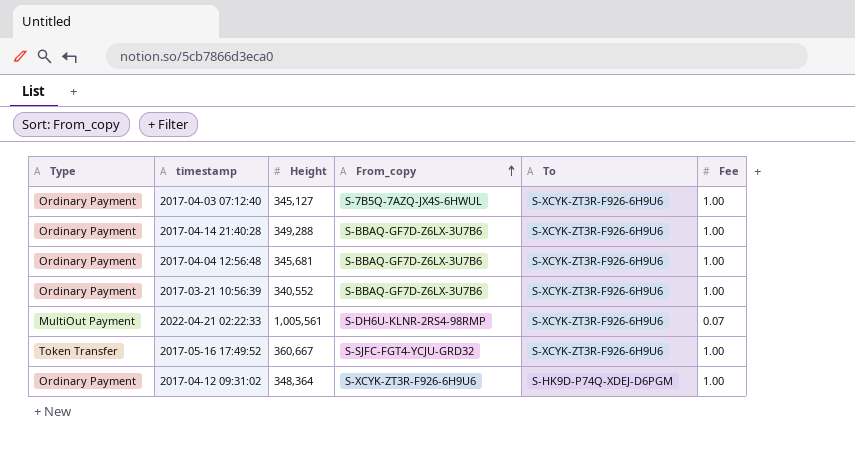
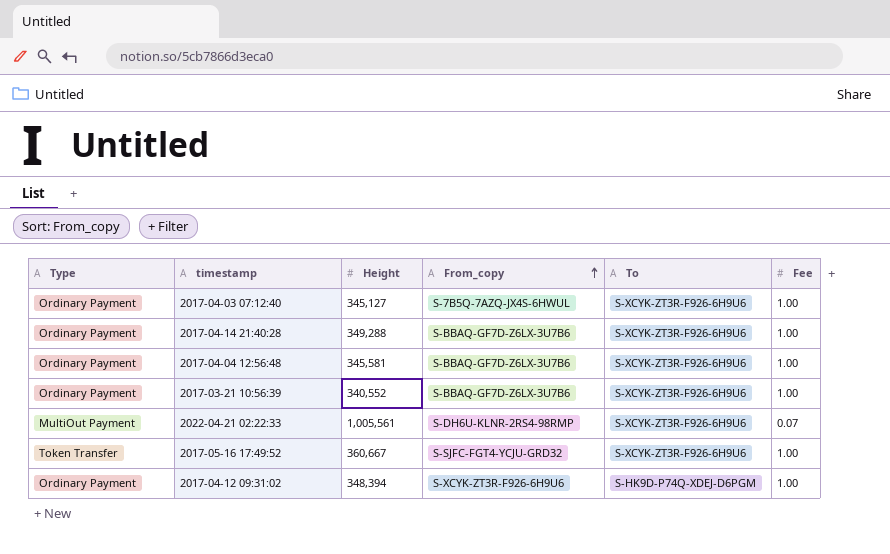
2017-04-04 12:56:48 | Height: 345,681 -> 345,581
2017-04-12 09:31:02 | Height: 348,364 -> 348,394

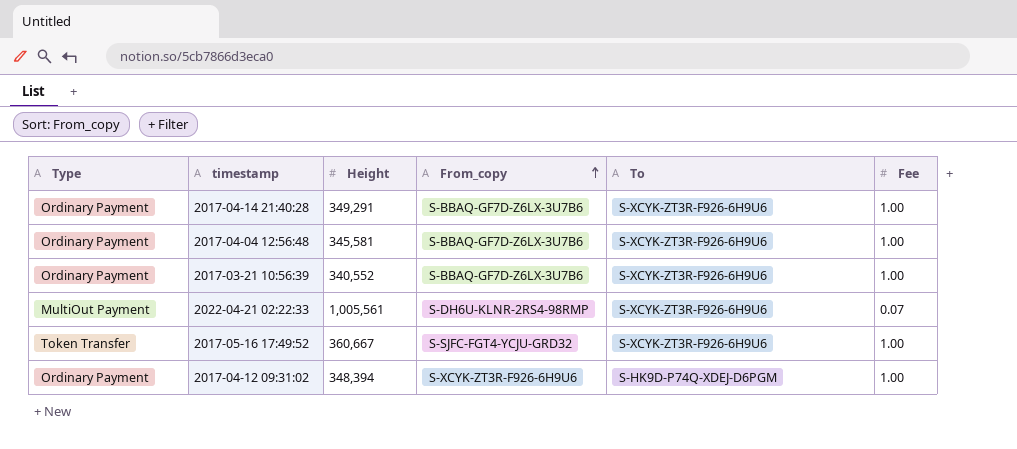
row 2017-04-03 07:12:40: Ordinary Payment | 345,127 | S-7B5Q-7AZQ-JX4S-6HWUL | S-XCYK-ZT3R-F926-6H9U6 | 1.00 -> none
2017-04-14 21:40:28 | Height: 349,288 -> 349,291

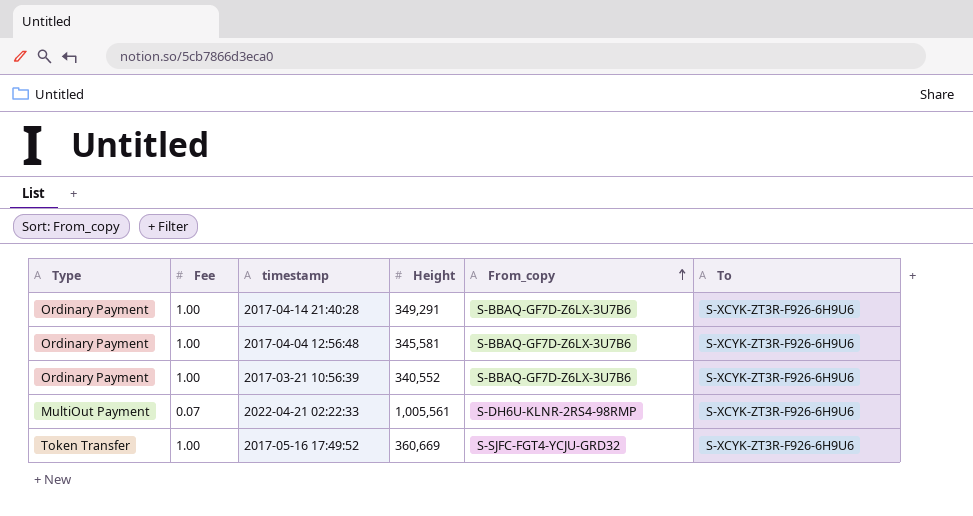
column Fee | position: 6 -> 2
row 2017-04-12 09:31:02: Ordinary Payment | 348,394 | S-XCYK-ZT3R-F926-6H9U6 | S-HK9D-P74Q-XDEJ-D6PGM | 1.00 -> none
2017-05-16 17:49:52 | Height: 360,667 -> 360,669

